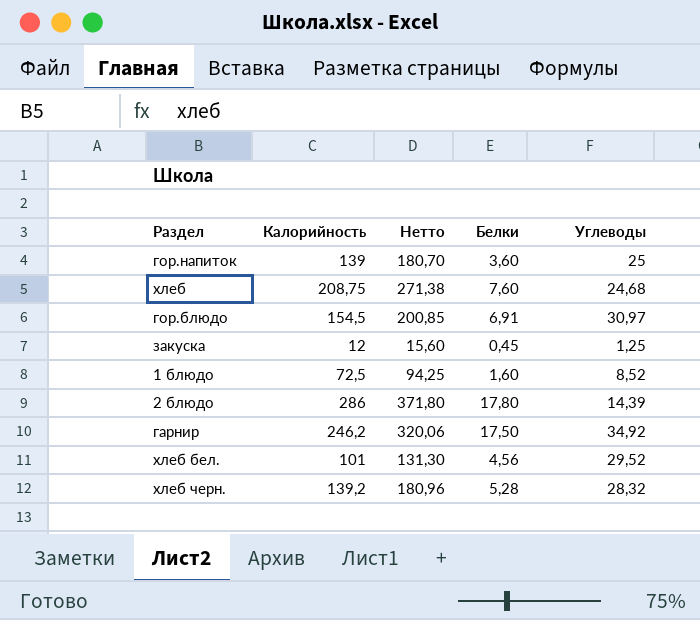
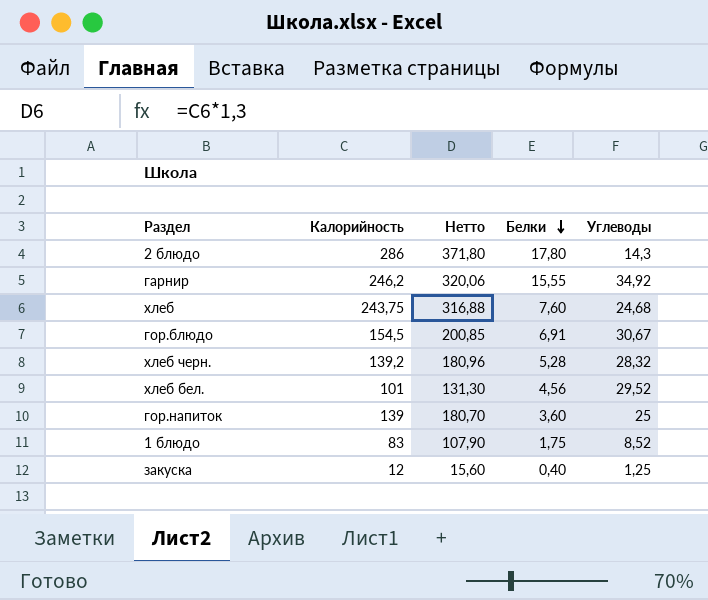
row order: none -> Белки descending
2 блюдо | Углеводы: 14,39 -> 14,3
гарнир | Белки: 17,50 -> 15,55
хлеб | Калорийность: 208,75 -> 243,75
хлеб | Нетто: 271,38 -> 316,88
гор.блюдо | Углеводы: 30,97 -> 30,67
1 блюдо | Калорийность: 72,5 -> 83
1 блюдо | Нетто: 94,25 -> 107,90
1 блюдо | Белки: 1,60 -> 1,75
закуска | Белки: 0,45 -> 0,40

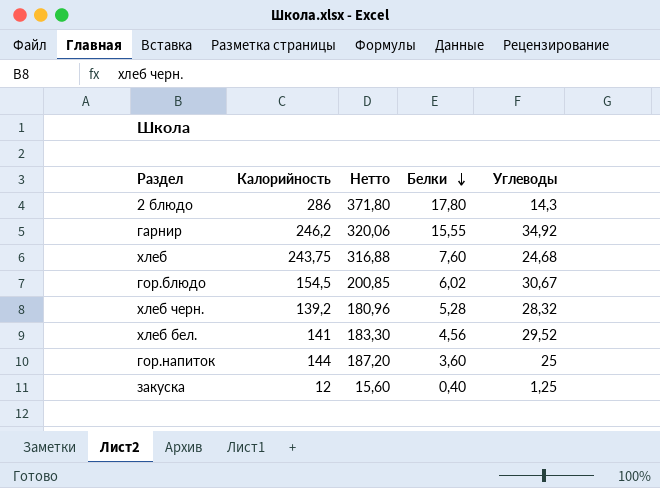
row 1 блюдо: 83 | 107,90 | 1,75 | 8,52 -> none
гор.блюдо | Белки: 6,91 -> 6,02
хлеб бел. | Калорийность: 101 -> 141
хлеб бел. | Нетто: 131,30 -> 183,30
гор.напиток | Калорийность: 139 -> 144
гор.напиток | Нетто: 180,70 -> 187,20

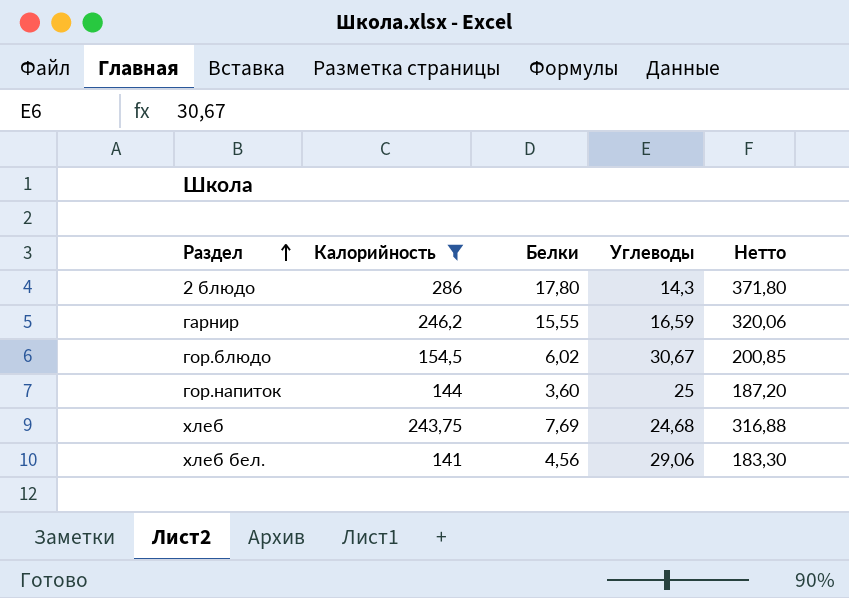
filter: none -> Калорийность >= 141
row order: Белки descending -> Раздел ascending
column Нетто | position: 3 -> 5
гарнир | Углеводы: 34,92 -> 16,59
хлеб | Белки: 7,60 -> 7,69
хлеб бел. | Углеводы: 29,52 -> 29,06

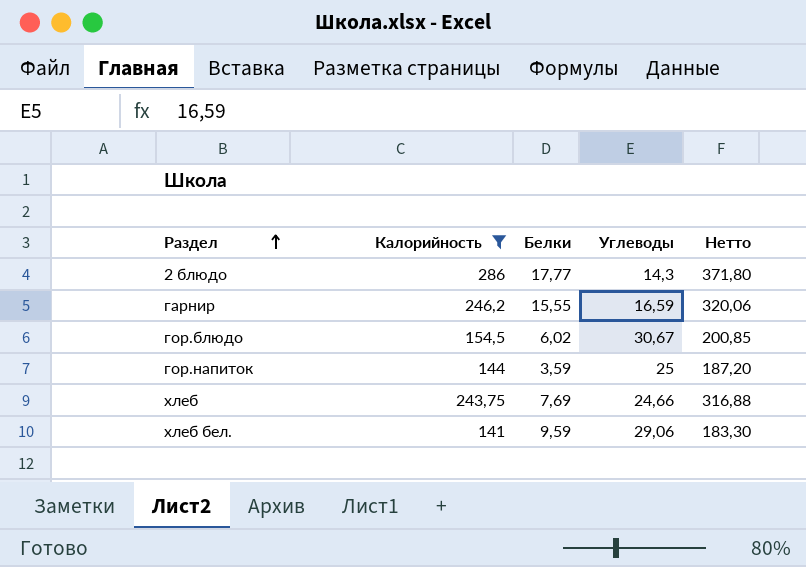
2 блюдо | Белки: 17,80 -> 17,77
гор.напиток | Белки: 3,60 -> 3,59
хлеб | Углеводы: 24,68 -> 24,66
хлеб бел. | Белки: 4,56 -> 9,59

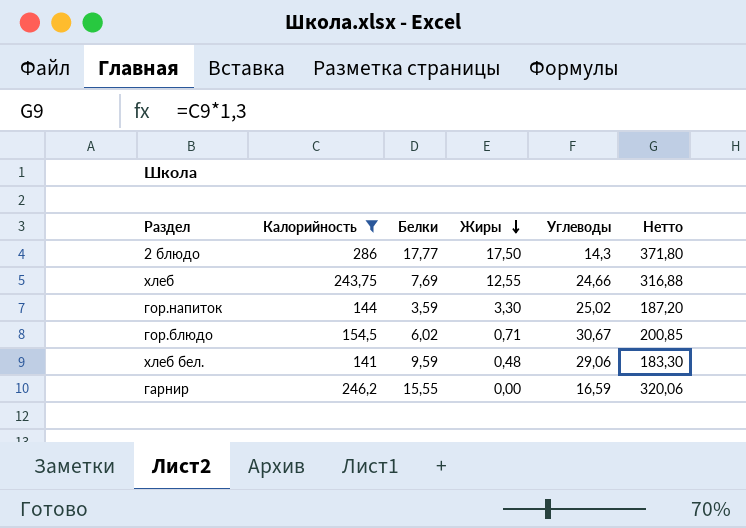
row order: Раздел ascending -> Жиры descending
column Жиры | position: none -> 4
гор.напиток | Углеводы: 25 -> 25,02

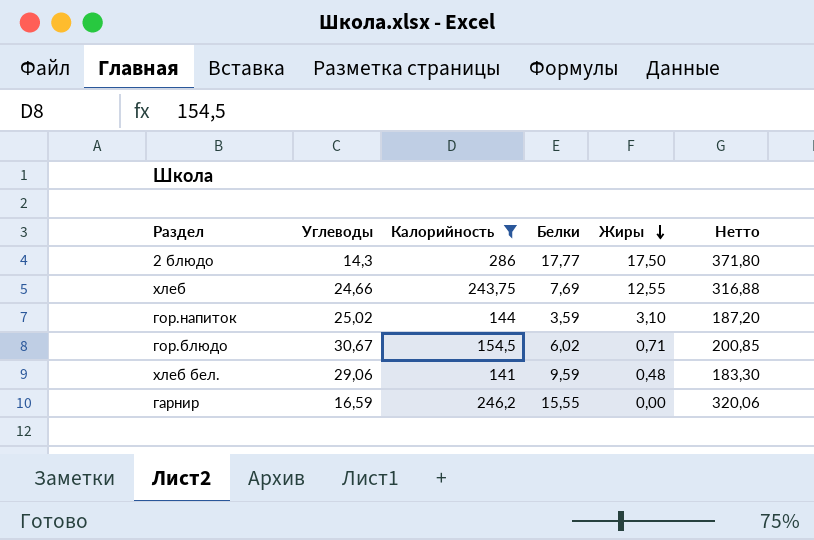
column Углеводы | position: 5 -> 2
гор.напиток | Жиры: 3,30 -> 3,10

